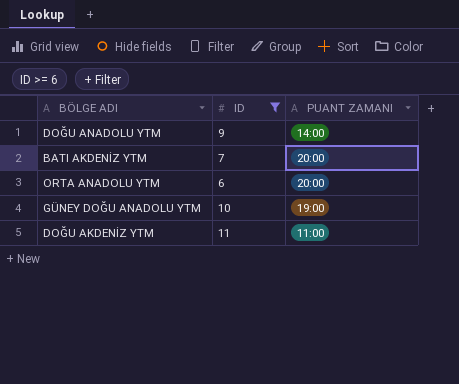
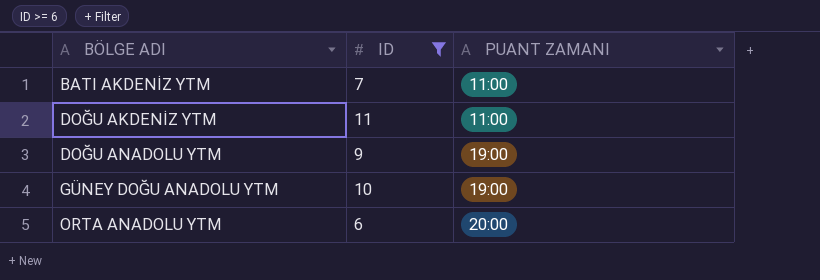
row order: none -> BÖLGE ADI ascending
BATI AKDENİZ YTM | PUANT ZAMANI: 20:00 -> 11:00
DOĞU ANADOLU YTM | PUANT ZAMANI: 14:00 -> 19:00

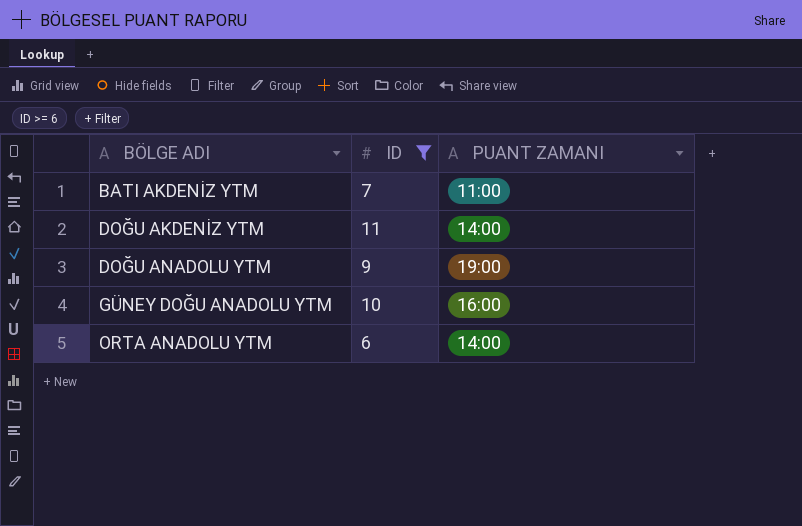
DOĞU AKDENİZ YTM | PUANT ZAMANI: 11:00 -> 14:00
GÜNEY DOĞU ANADOLU YTM | PUANT ZAMANI: 19:00 -> 16:00
ORTA ANADOLU YTM | PUANT ZAMANI: 20:00 -> 14:00

